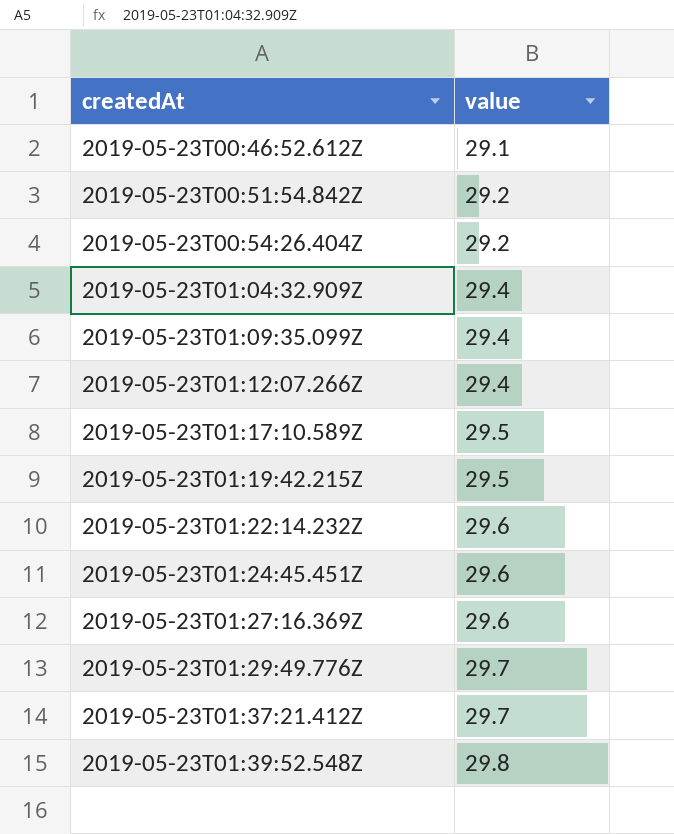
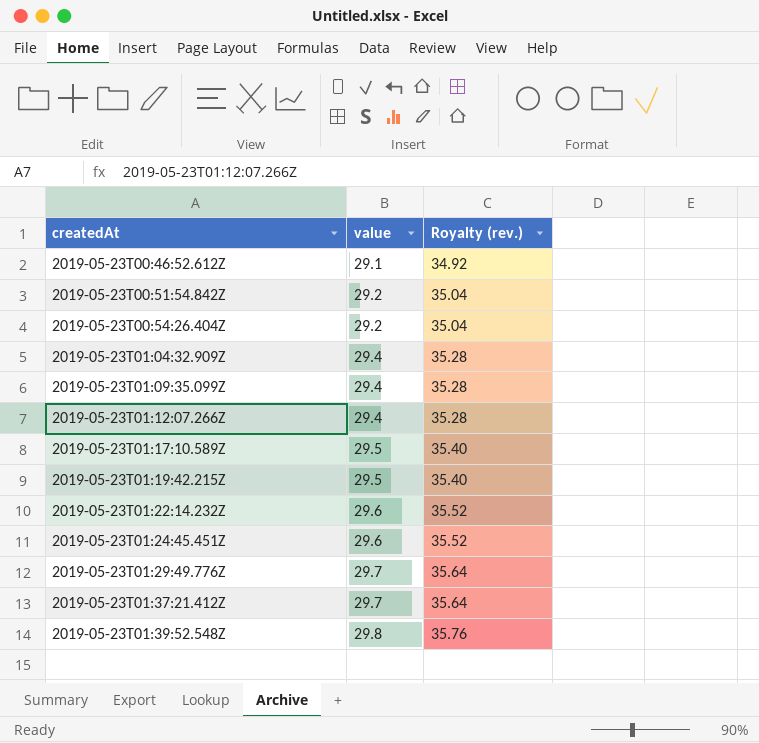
column Royalty (rev.) | formula: none -> [value] * 1.2
row 2019-05-23T01:27:16.369Z: 29.6 -> none

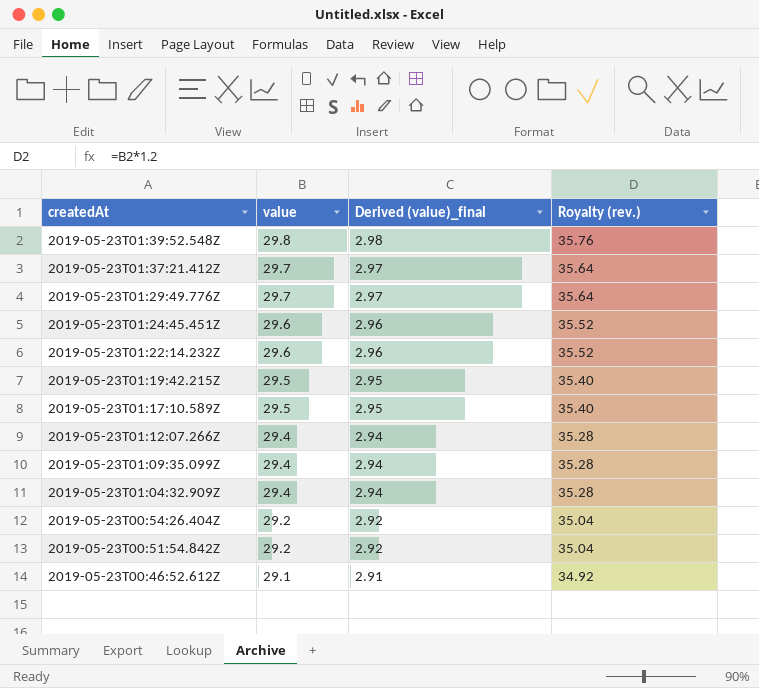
row order: createdAt ascending -> createdAt descending
column Derived (value)_final | formula: none -> [value] * 0.1

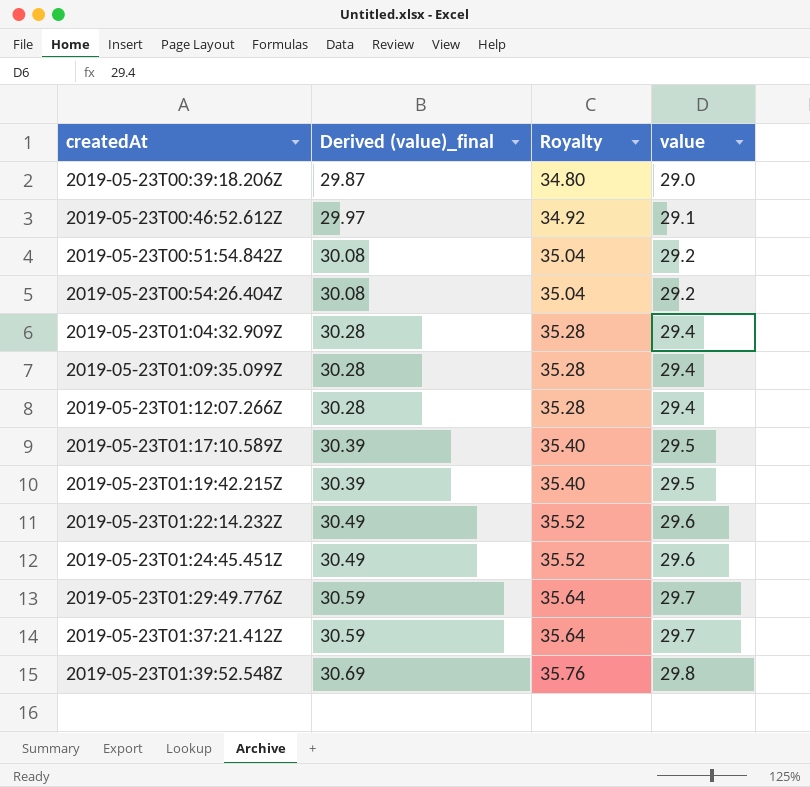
row order: createdAt descending -> createdAt ascending
column Derived (value)_final | formula: [value] * 0.1 -> [value] * 1.03
column name: Royalty (rev.) -> Royalty
column value | position: 2 -> 4
row 2019-05-23T00:39:18.206Z: none -> 29.87 | 34.80 | 29.0

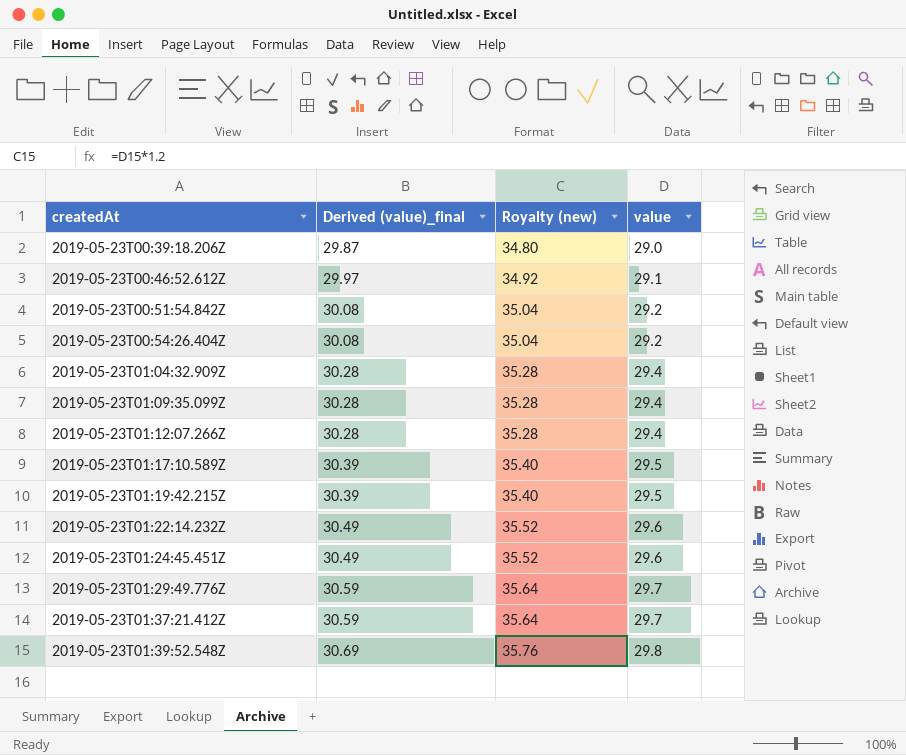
column name: Royalty -> Royalty (new)

